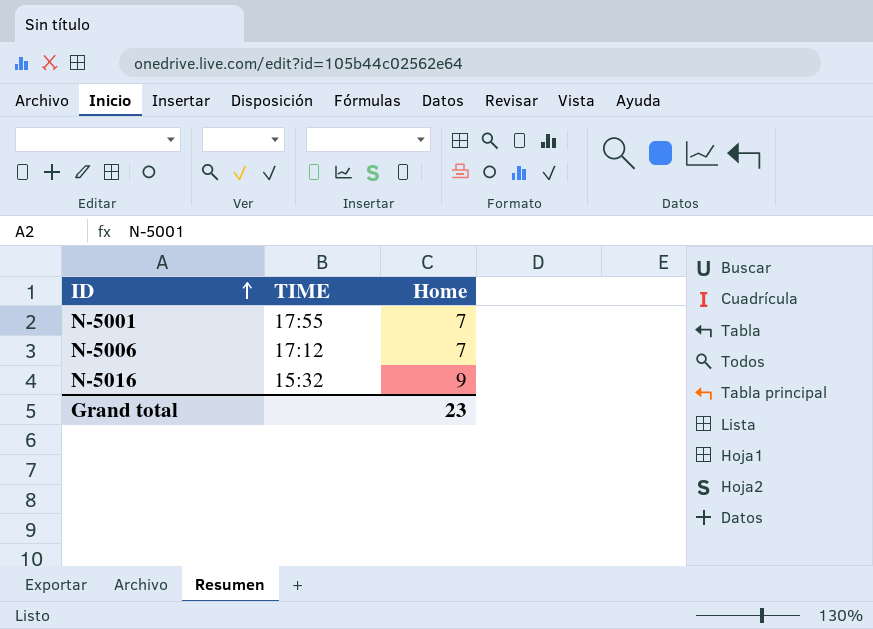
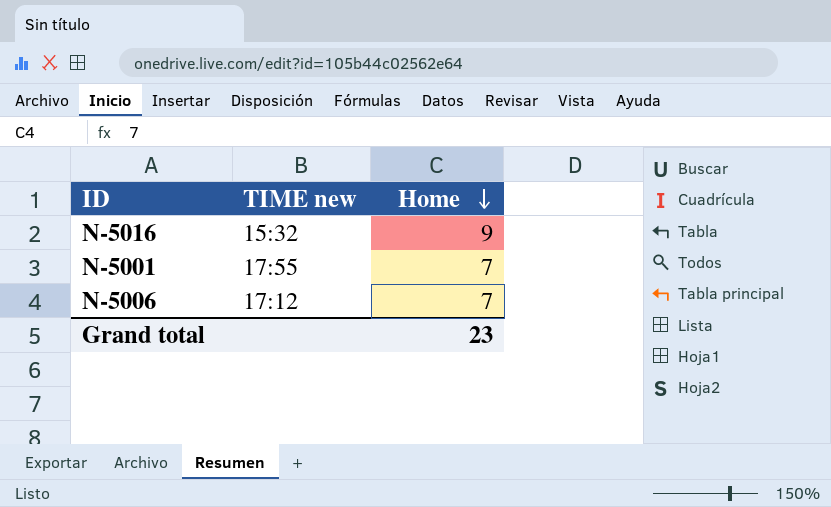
row order: ID ascending -> Home descending
column name: TIME -> TIME new

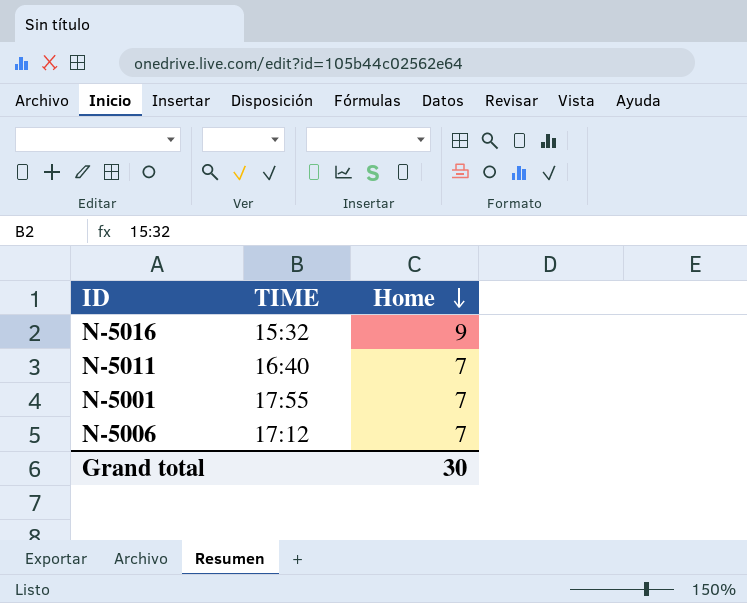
column name: TIME new -> TIME
row N-5011: none -> 16:40 | 7
Grand total | Home: 23 -> 30

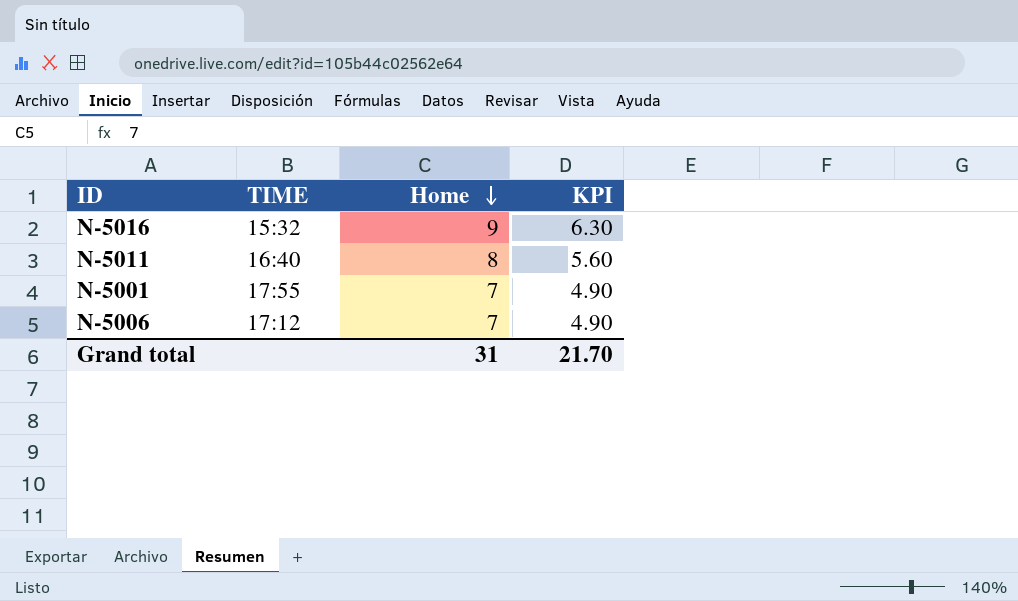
column KPI | formula: none -> [Home] * 0.7
N-5011 | Home: 7 -> 8
Grand total | Home: 30 -> 31

